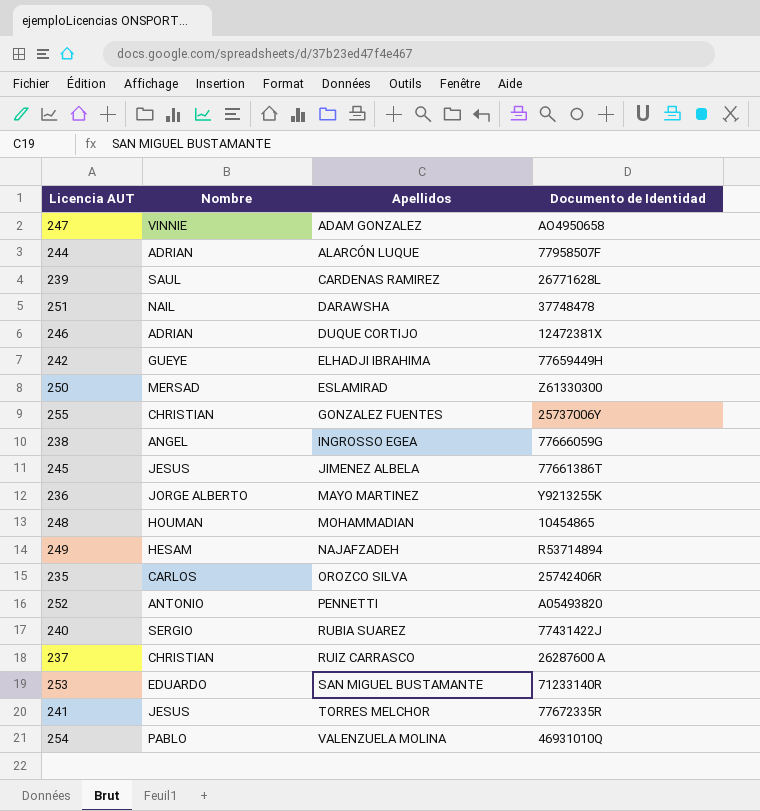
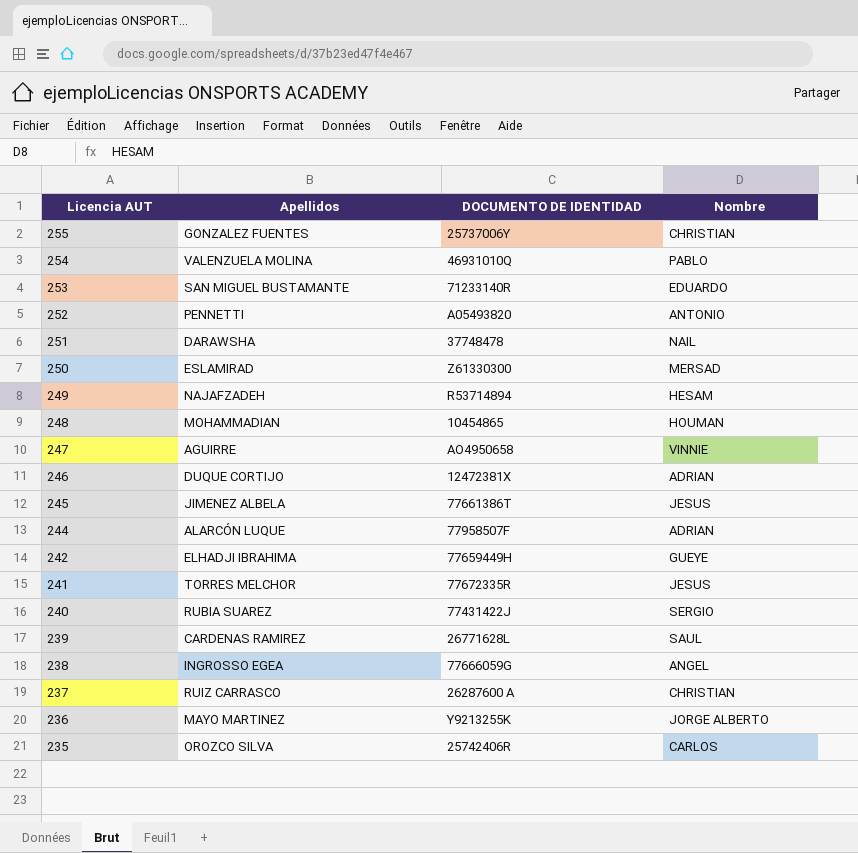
row order: Apellidos ascending -> Licencia AUT descending
column name: Documento de Identidad -> DOCUMENTO DE IDENTIDAD
column Nombre | position: 2 -> 4
247 | Apellidos: ADAM GONZALEZ -> AGUIRRE

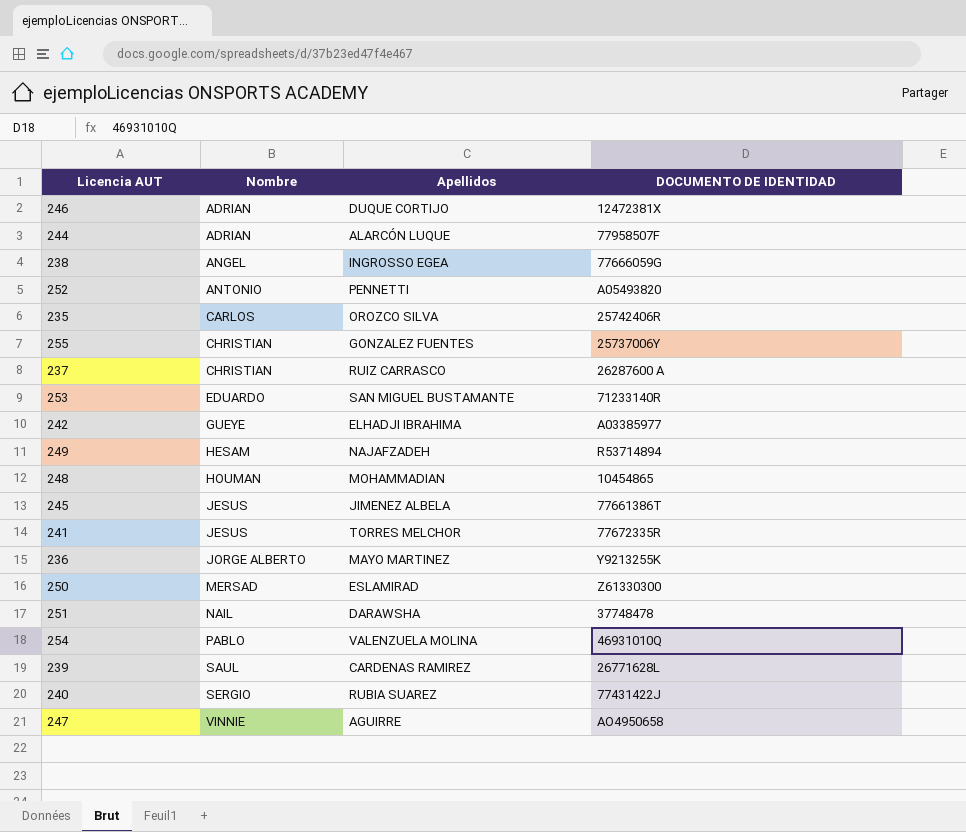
row order: Licencia AUT descending -> Nombre ascending
column Nombre | position: 4 -> 2
242 | DOCUMENTO DE IDENTIDAD: 77659449H -> A03385977

